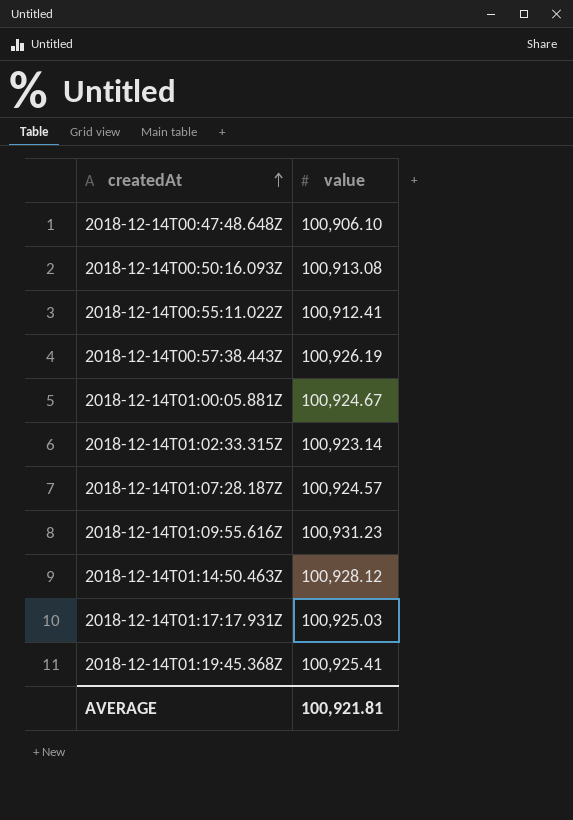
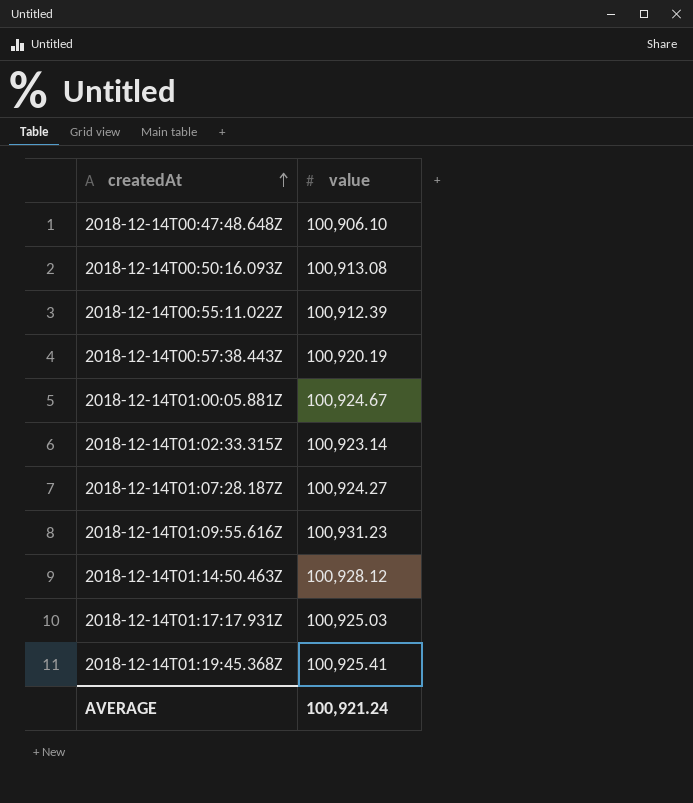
2018-12-14T00:55:11.022Z | value: 100,912.41 -> 100,912.39
2018-12-14T00:57:38.443Z | value: 100,926.19 -> 100,920.19
2018-12-14T01:07:28.187Z | value: 100,924.57 -> 100,924.27
AVERAGE | value: 100,921.81 -> 100,921.24

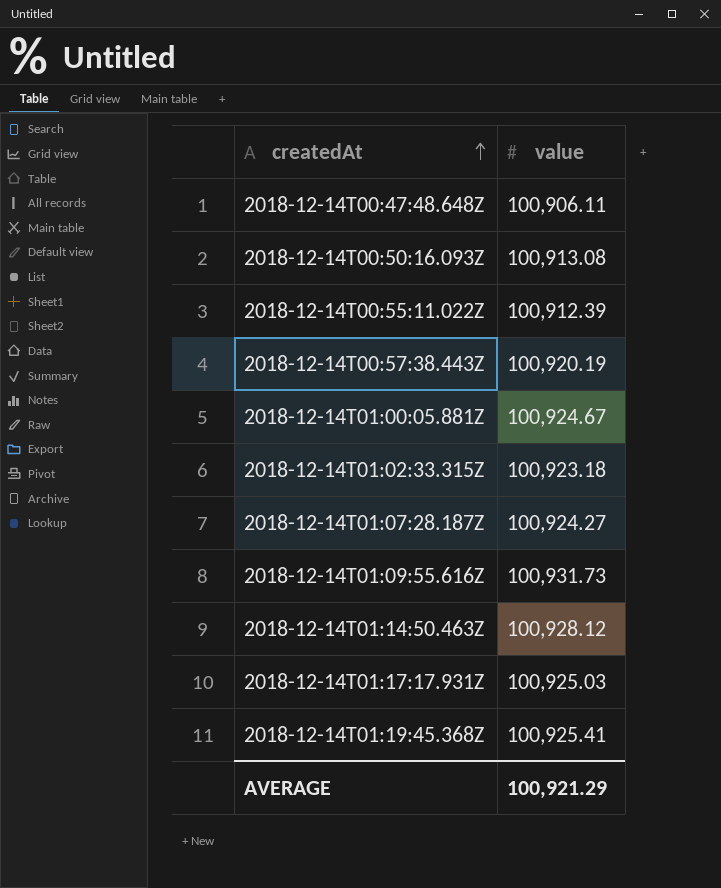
2018-12-14T00:47:48.648Z | value: 100,906.10 -> 100,906.11
2018-12-14T01:02:33.315Z | value: 100,923.14 -> 100,923.18
2018-12-14T01:09:55.616Z | value: 100,931.23 -> 100,931.73
AVERAGE | value: 100,921.24 -> 100,921.29

